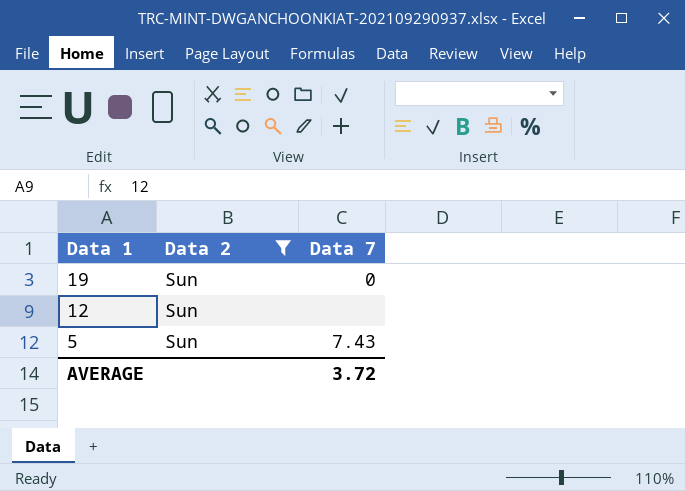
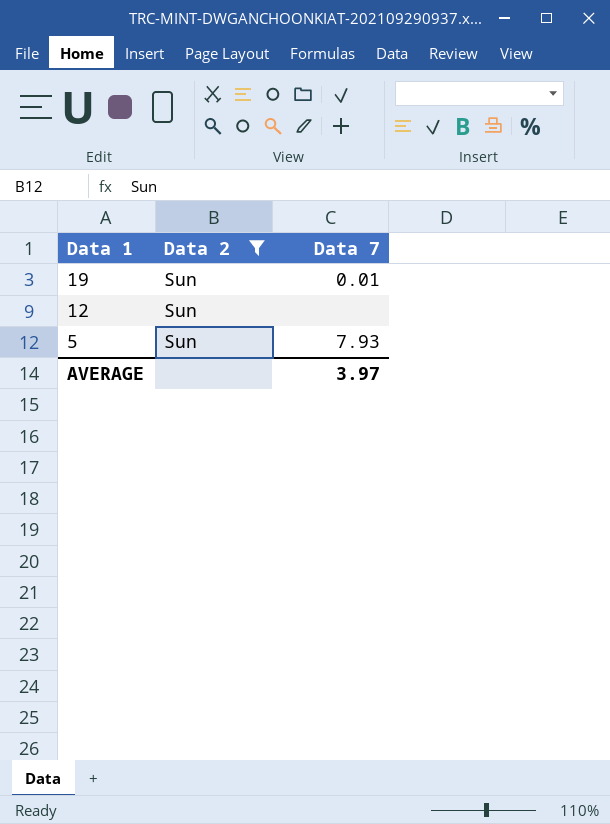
19 | Data 7: 0 -> 0.01
5 | Data 7: 7.43 -> 7.93
AVERAGE | Data 7: 3.72 -> 3.97

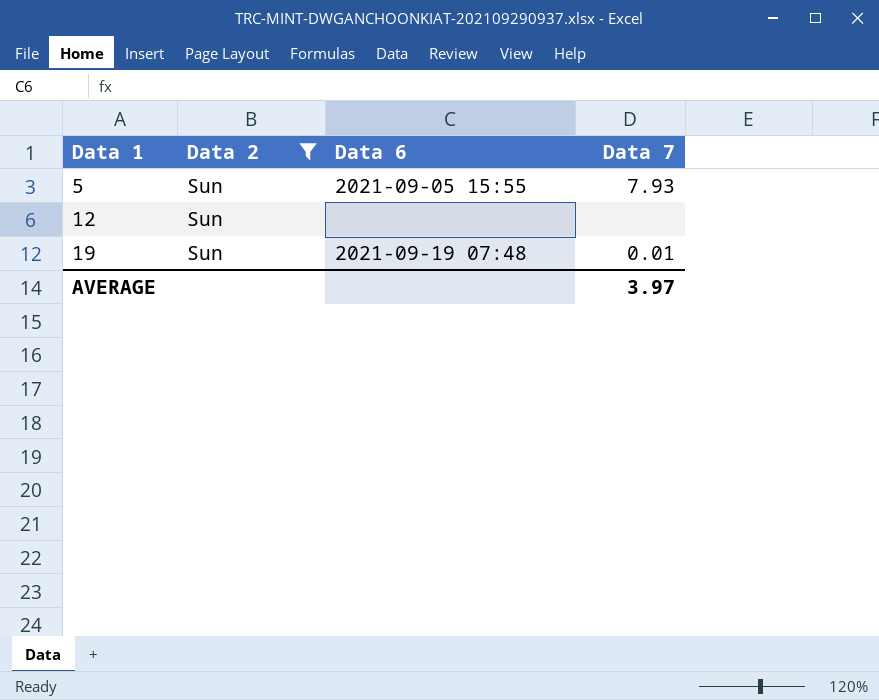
row order: Data 1 descending -> Data 1 ascending
column Data 6 | position: none -> 3

